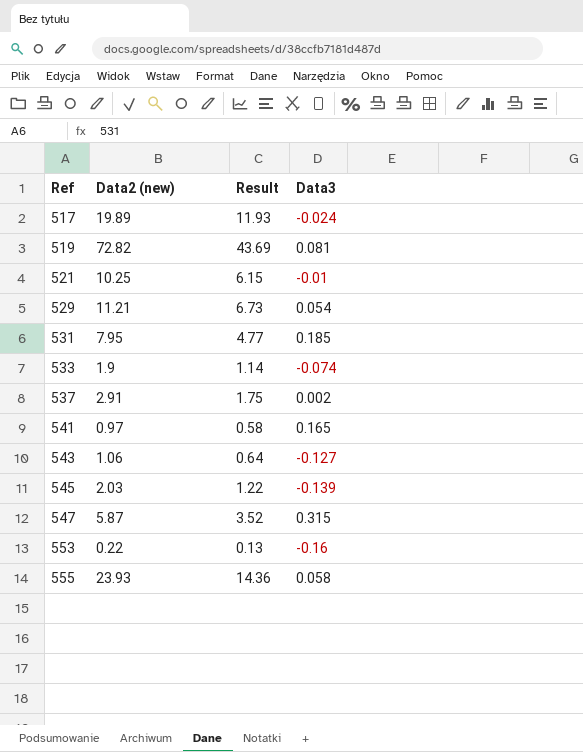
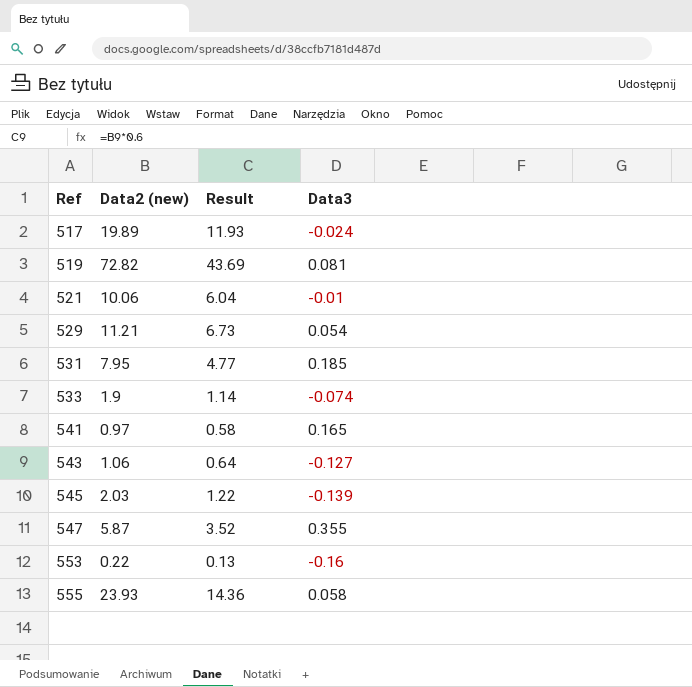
row 537: 2.91 | 1.75 | 0.002 -> none
521 | Data2 (new): 10.25 -> 10.06
521 | Result: 6.15 -> 6.04
547 | Data3: 0.315 -> 0.355

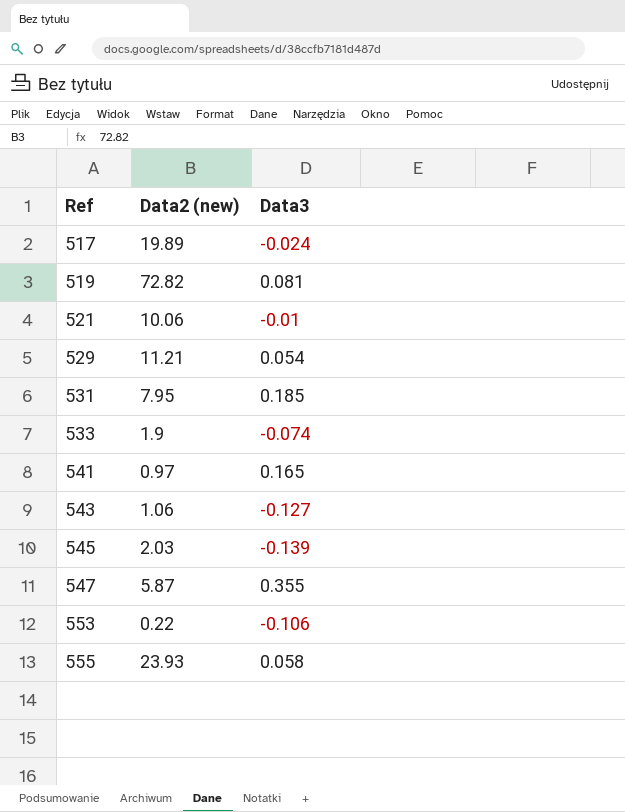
column Result | formula: [Data2 (new)] * 0.6 -> none
553 | Data3: -0.16 -> -0.106

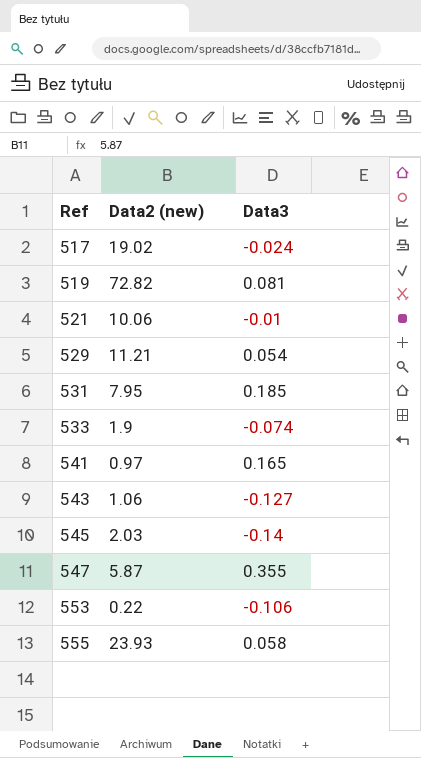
517 | Data2 (new): 19.89 -> 19.02
545 | Data3: -0.139 -> -0.14

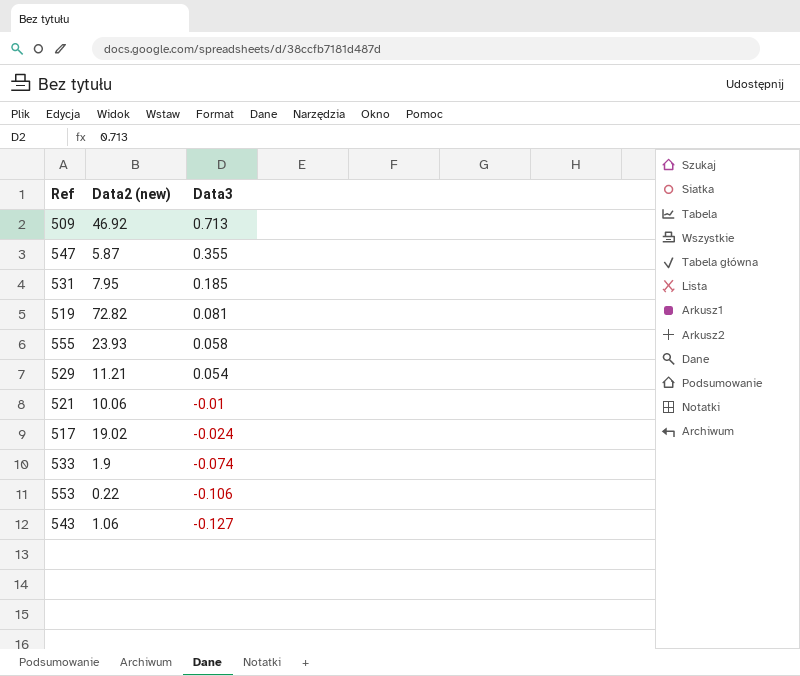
row order: Ref ascending -> Data3 descending
row 541: 0.97 | 0.165 -> none
row 545: 2.03 | -0.14 -> none
row 509: none -> 46.92 | 0.713

